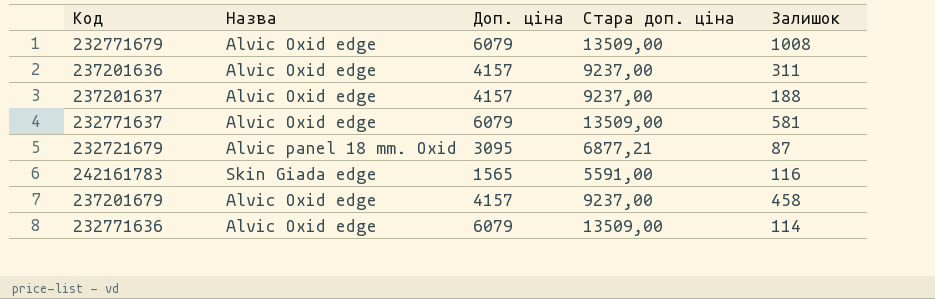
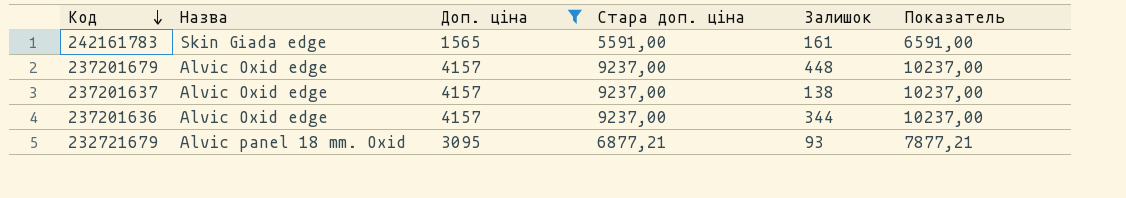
filter: none -> Доп. ціна != 6079
row order: none -> Код descending
column Показатель | formula: none -> [Стара доп. ціна] + 1000
242161783 | Залишок: 116 -> 161
237201679 | Залишок: 458 -> 448
237201637 | Залишок: 188 -> 138
237201636 | Залишок: 311 -> 344
232721679 | Залишок: 87 -> 93

